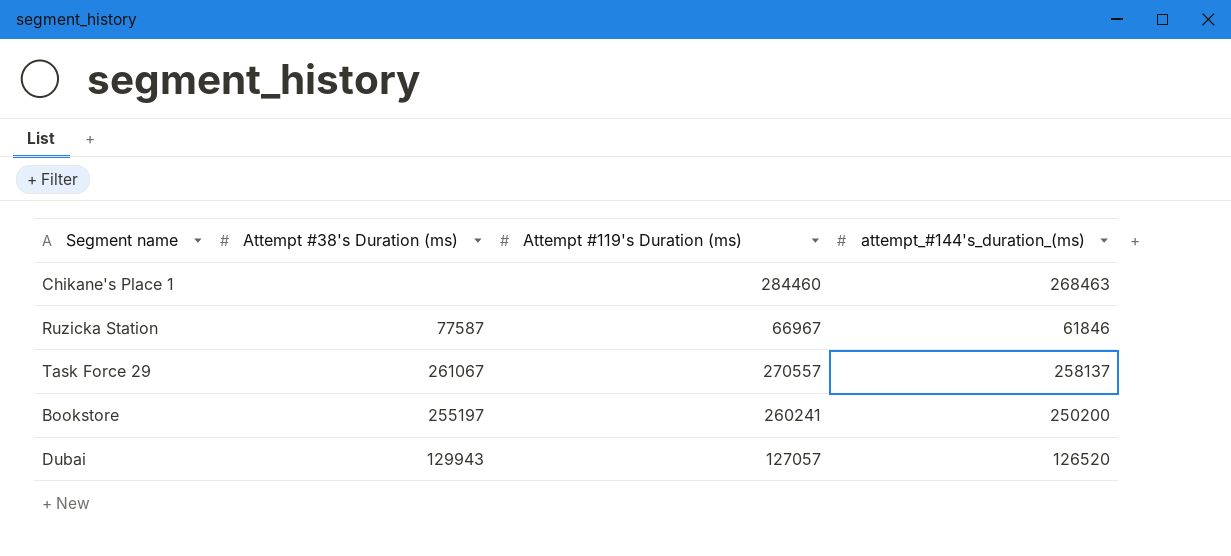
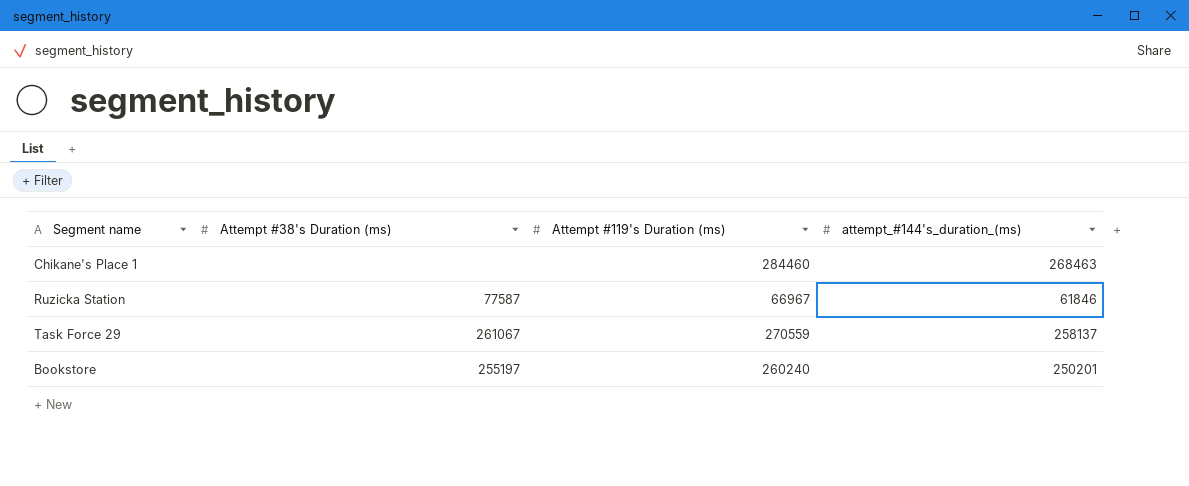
row Dubai: 129943 | 127057 | 126520 -> none
Task Force 29 | Attempt #119's Duration (ms): 270557 -> 270559
Bookstore | Attempt #119's Duration (ms): 260241 -> 260240
Bookstore | attempt_#144's_duration_(ms): 250200 -> 250201

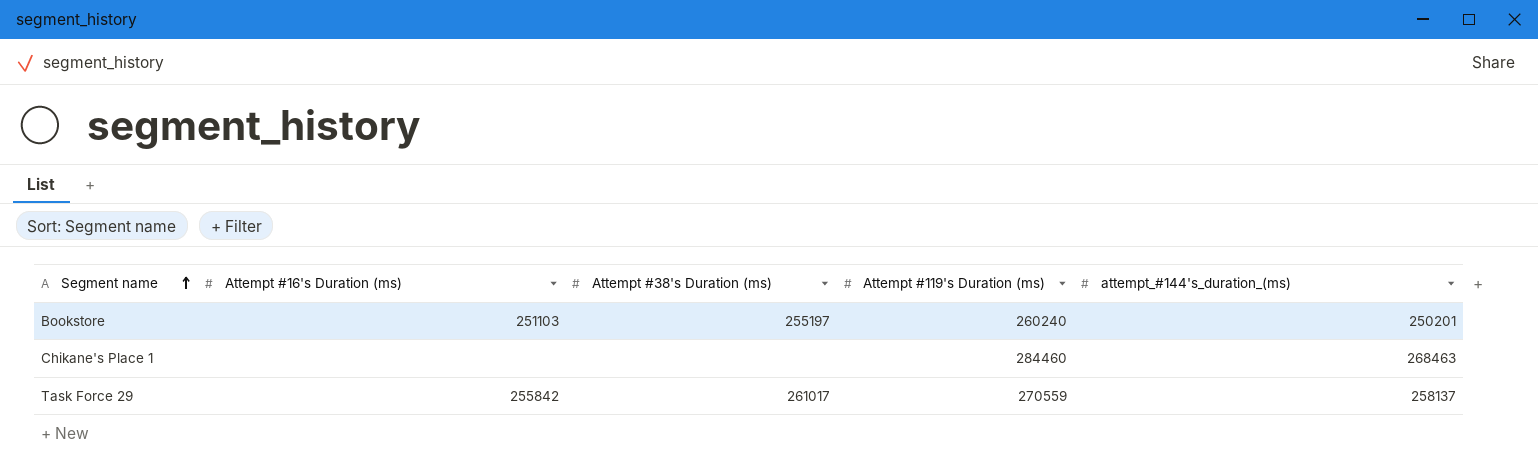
row order: none -> Segment name ascending
column Attempt #16's Duration (ms) | position: none -> 2
row Ruzicka Station: 77587 | 66967 | 61846 -> none
Task Force 29 | Attempt #38's Duration (ms): 261067 -> 261017

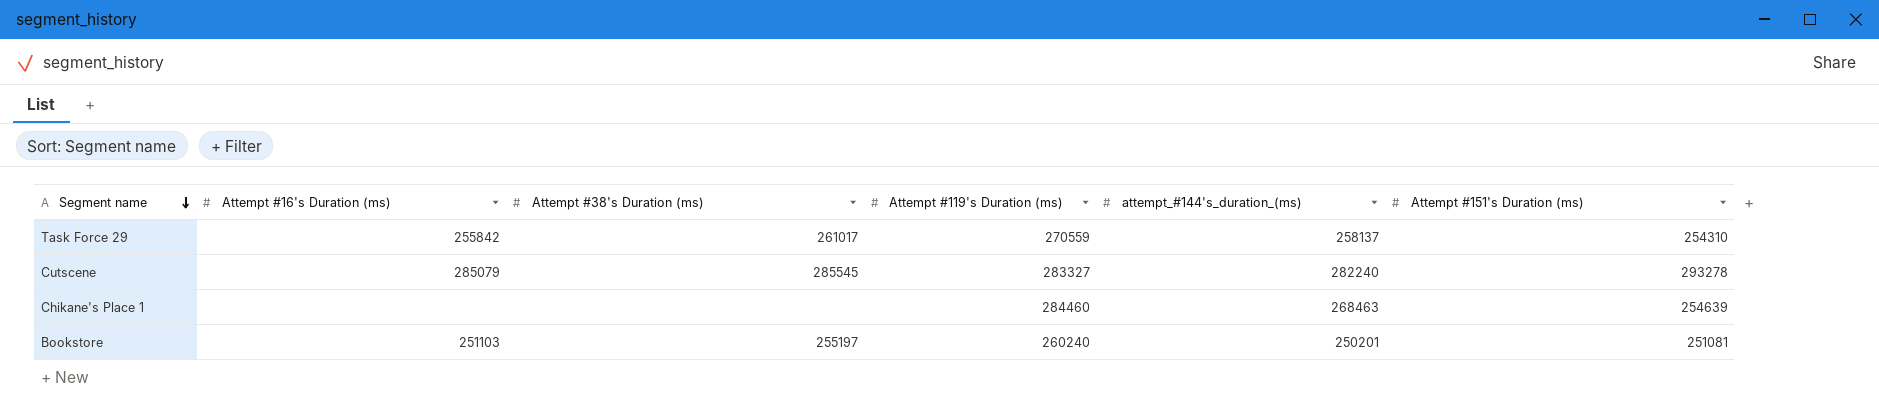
row order: Segment name ascending -> Segment name descending
column Attempt #151's Duration (ms) | position: none -> 6
row Cutscene: none -> 285079 | 285545 | 283327 | 282240 | 293278

